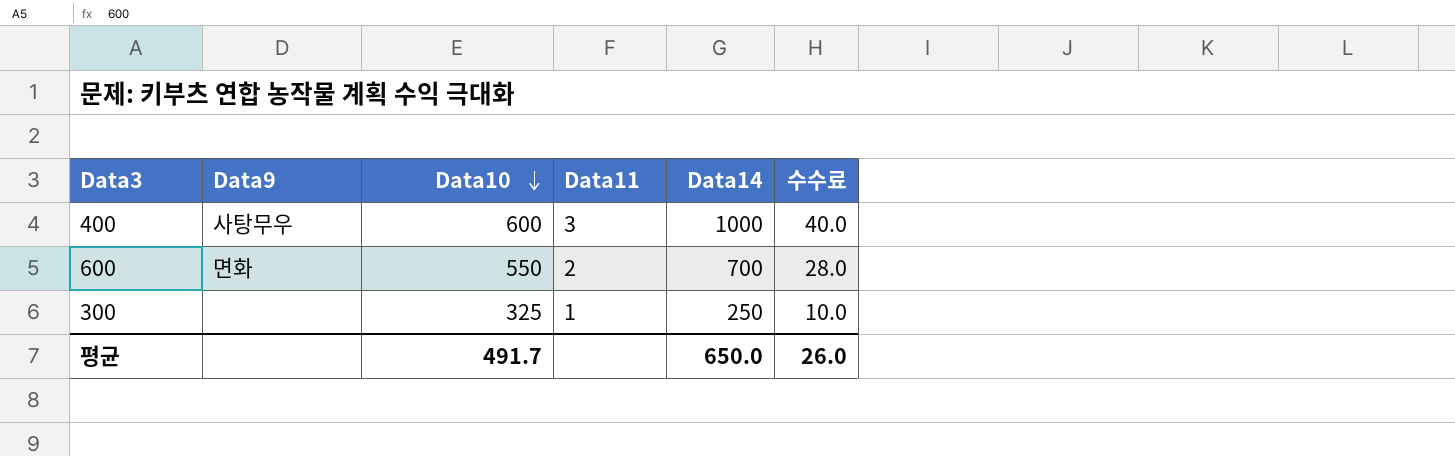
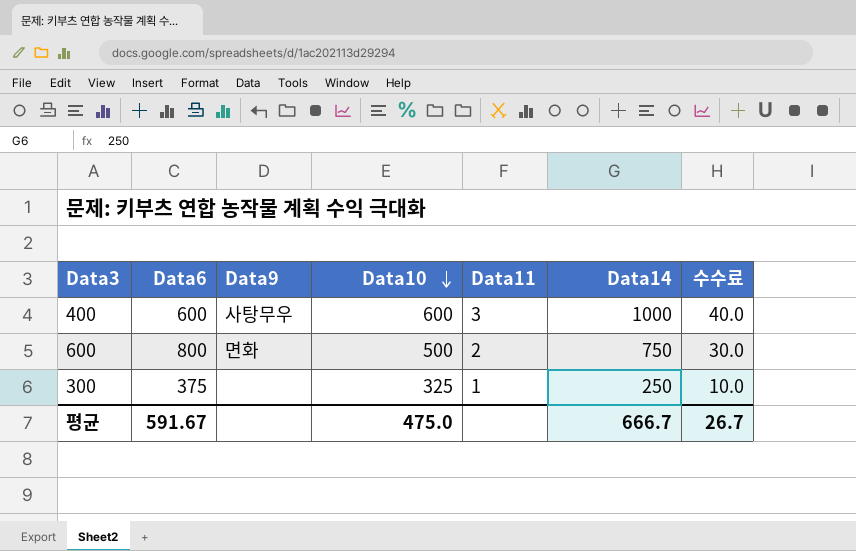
column Data6 | position: none -> 2
600 | Data10: 550 -> 500
600 | Data14: 700 -> 750
600 | 수수료: 28.0 -> 30.0
평균 | Data10: 491.7 -> 475.0
평균 | Data14: 650.0 -> 666.7
평균 | 수수료: 26.0 -> 26.7

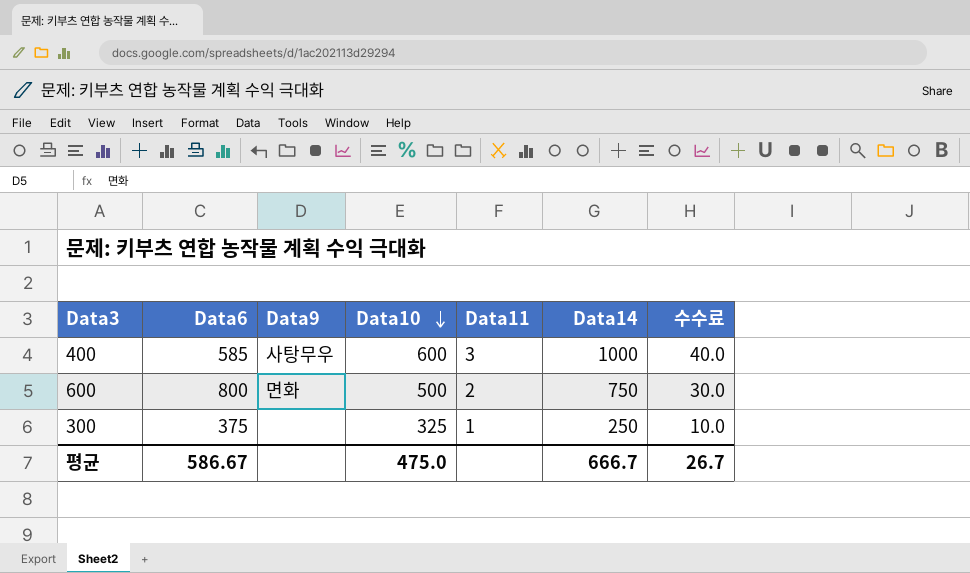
400 | Data6: 600 -> 585
평균 | Data6: 591.67 -> 586.67

